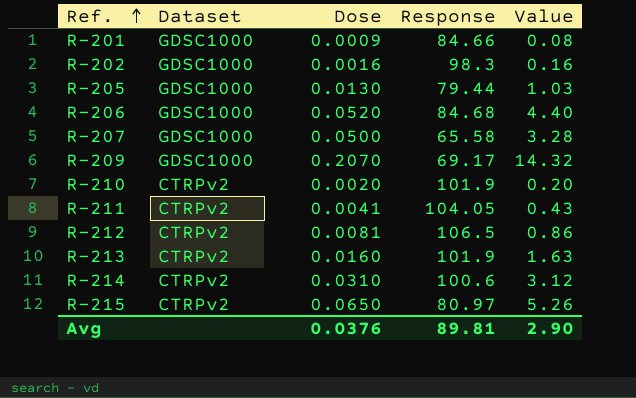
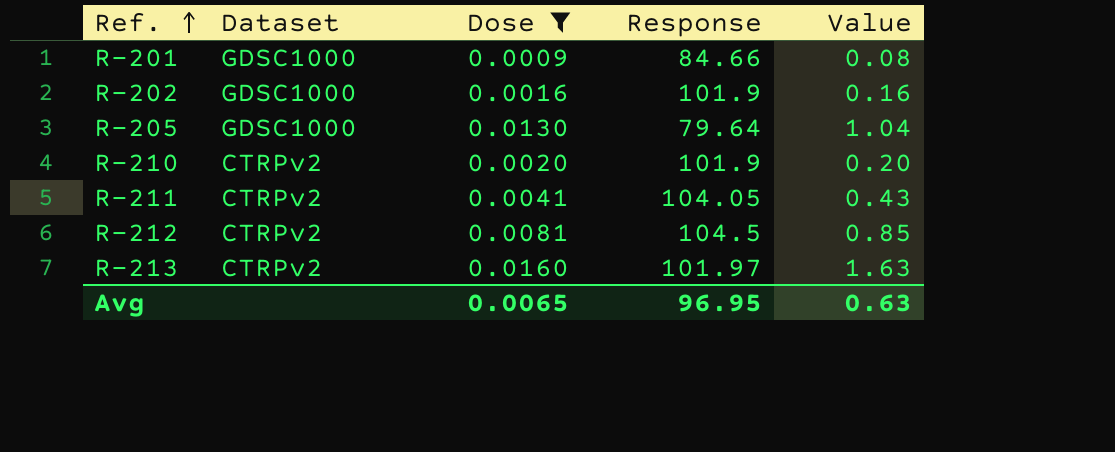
filter: none -> Dose <= 0.0160
R-202 | Response: 98.3 -> 101.9
R-205 | Response: 79.44 -> 79.64
R-205 | Value: 1.03 -> 1.04
R-212 | Response: 106.5 -> 104.5
R-212 | Value: 0.86 -> 0.85
R-213 | Response: 101.9 -> 101.97
Avg | Dose: 0.0376 -> 0.0065
Avg | Response: 89.81 -> 96.95
Avg | Value: 2.90 -> 0.63

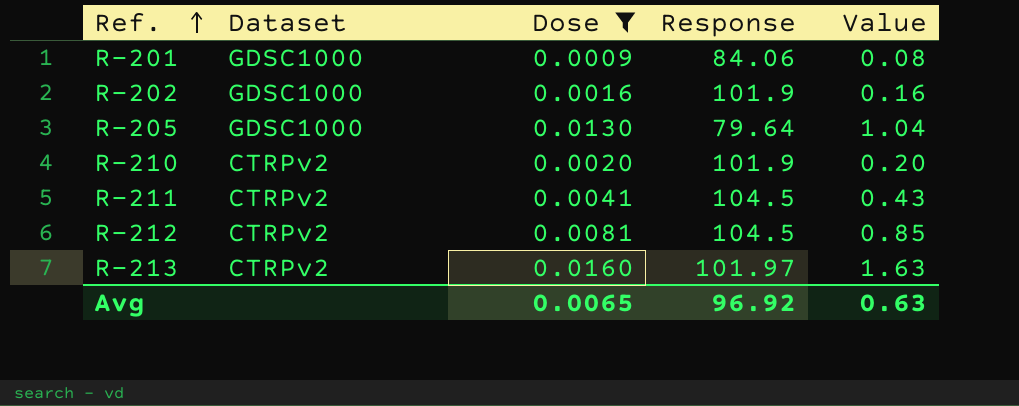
R-201 | Response: 84.66 -> 84.06
R-211 | Response: 104.05 -> 104.5
Avg | Response: 96.95 -> 96.92

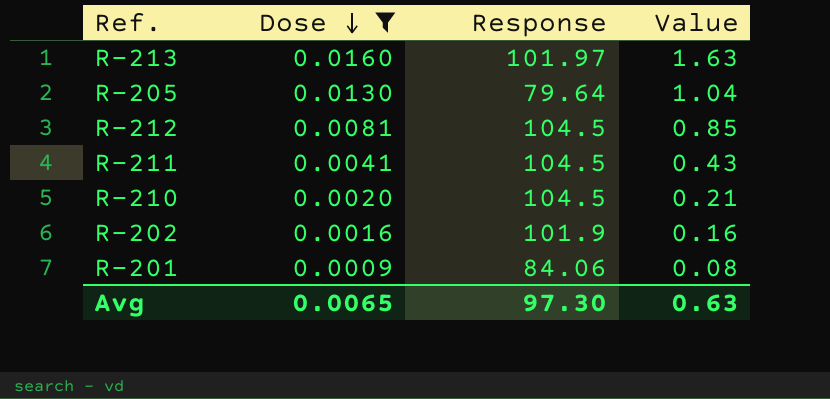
row order: Ref. ascending -> Dose descending
column Dataset | position: 2 -> none
R-210 | Response: 101.9 -> 104.5
R-210 | Value: 0.20 -> 0.21
Avg | Response: 96.92 -> 97.30

